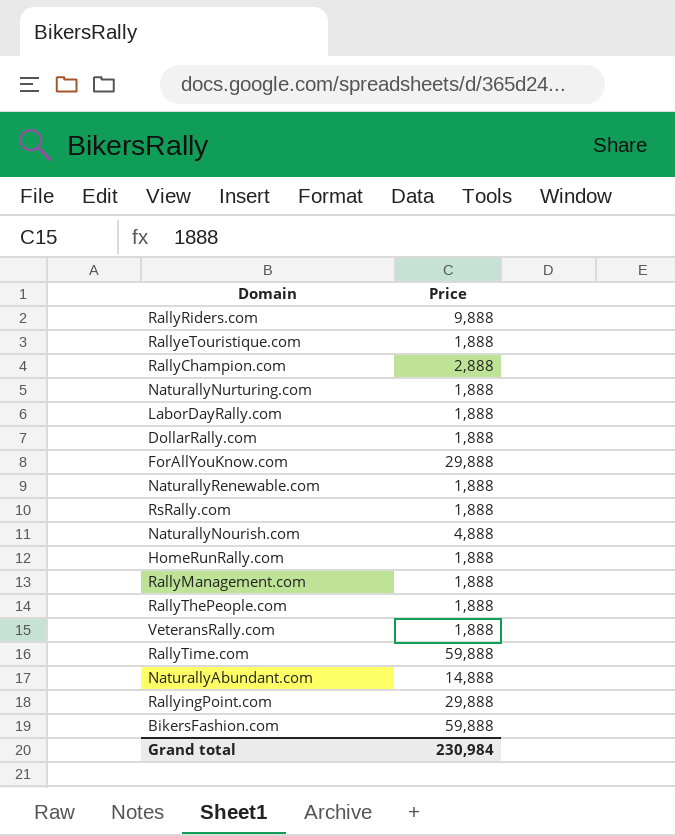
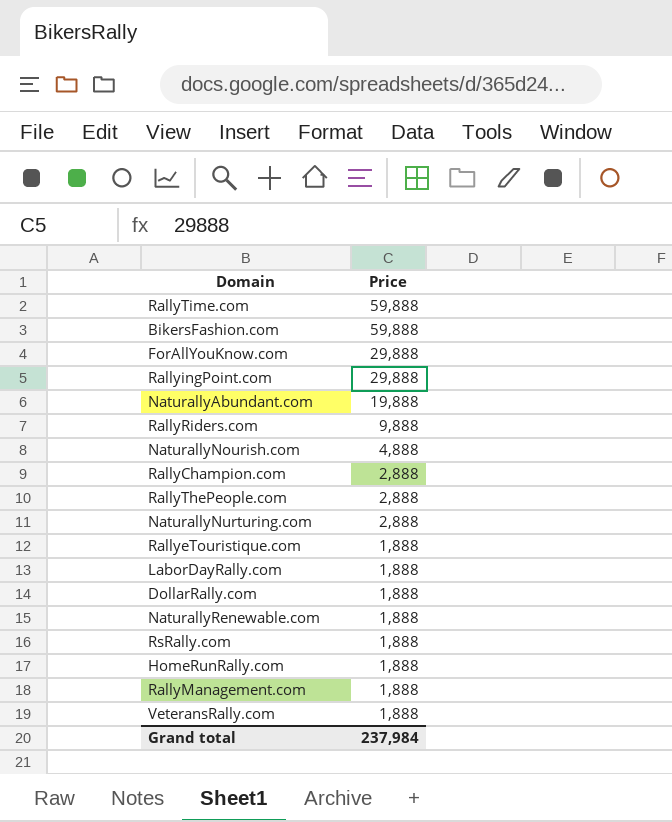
row order: none -> Price descending
NaturallyAbundant.com | Price: 14,888 -> 19,888
RallyThePeople.com | Price: 1,888 -> 2,888
NaturallyNurturing.com | Price: 1,888 -> 2,888
Grand total | Price: 230,984 -> 237,984

